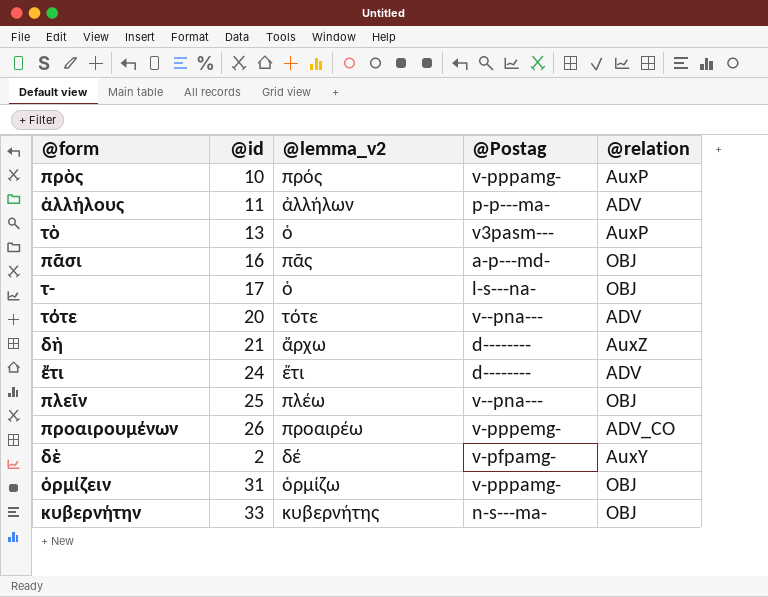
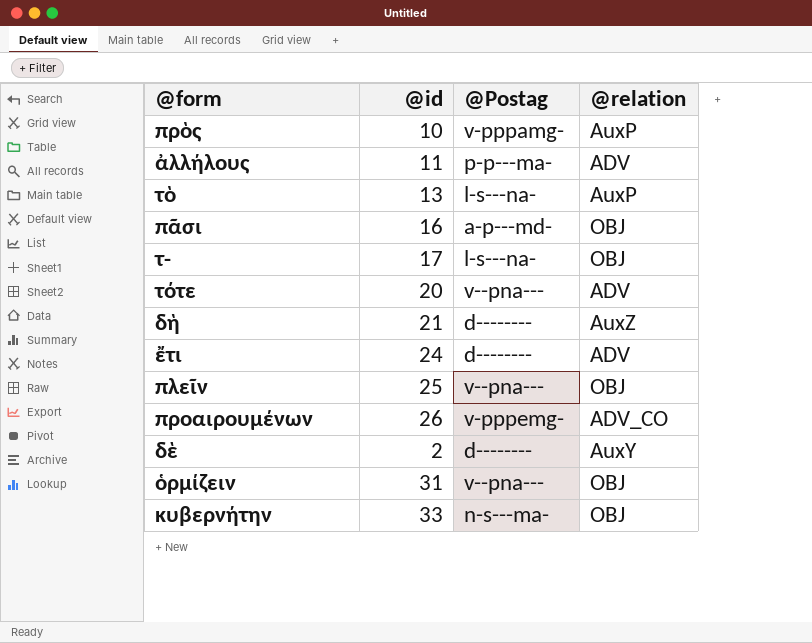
column @lemma_v2 | position: 3 -> none
τὸ | @Postag: v3pasm--- -> l-s---na-
δὲ | @Postag: v-pfpamg- -> d--------
ὁρμίζειν | @Postag: v-pppamg- -> v--pna---

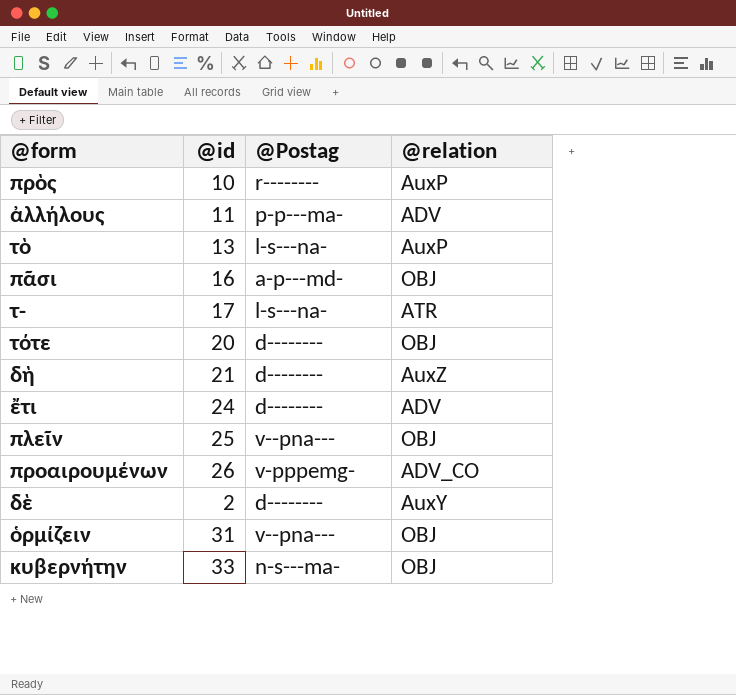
πρὸς | @Postag: v-pppamg- -> r--------
τ- | @relation: OBJ -> ATR
τότε | @Postag: v--pna--- -> d--------
τότε | @relation: ADV -> OBJ

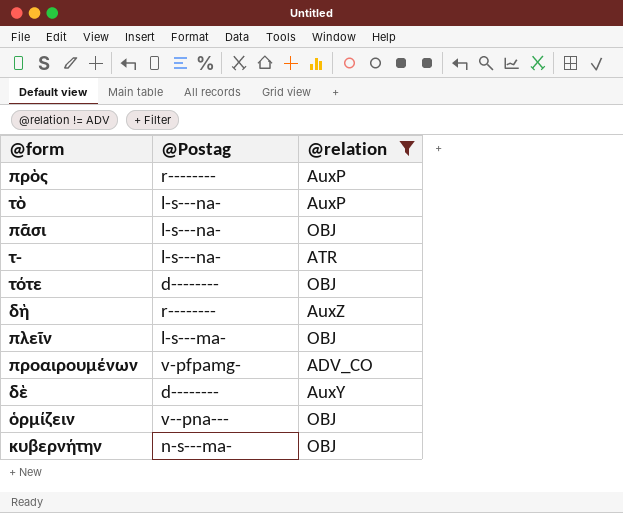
filter: none -> @relation != ADV
column @id | position: 2 -> none
πᾶσι | @Postag: a-p---md- -> l-s---na-
δὴ | @Postag: d-------- -> r--------
πλεῖν | @Postag: v--pna--- -> l-s---ma-
προαιρουμένων | @Postag: v-pppemg- -> v-pfpamg-

